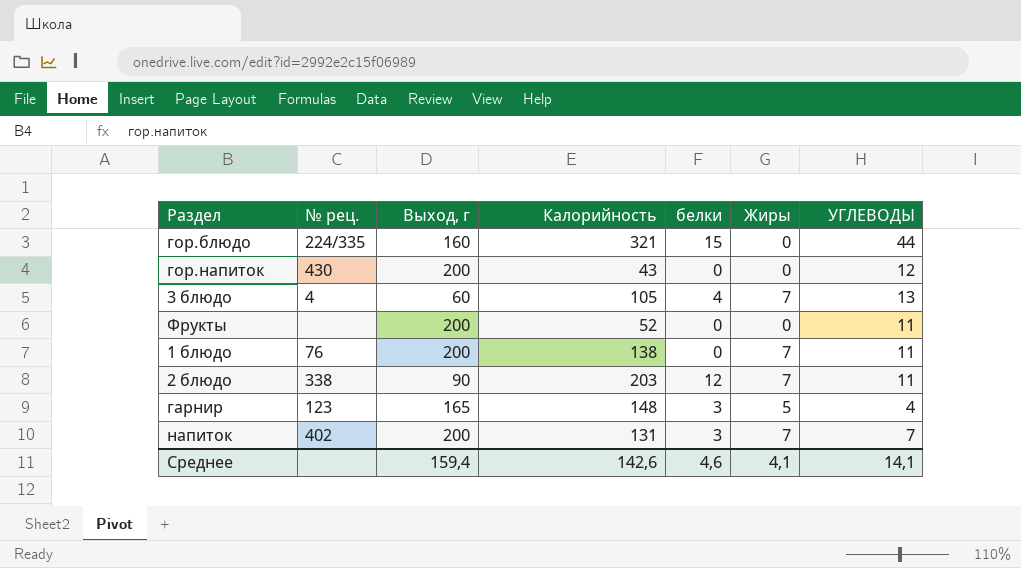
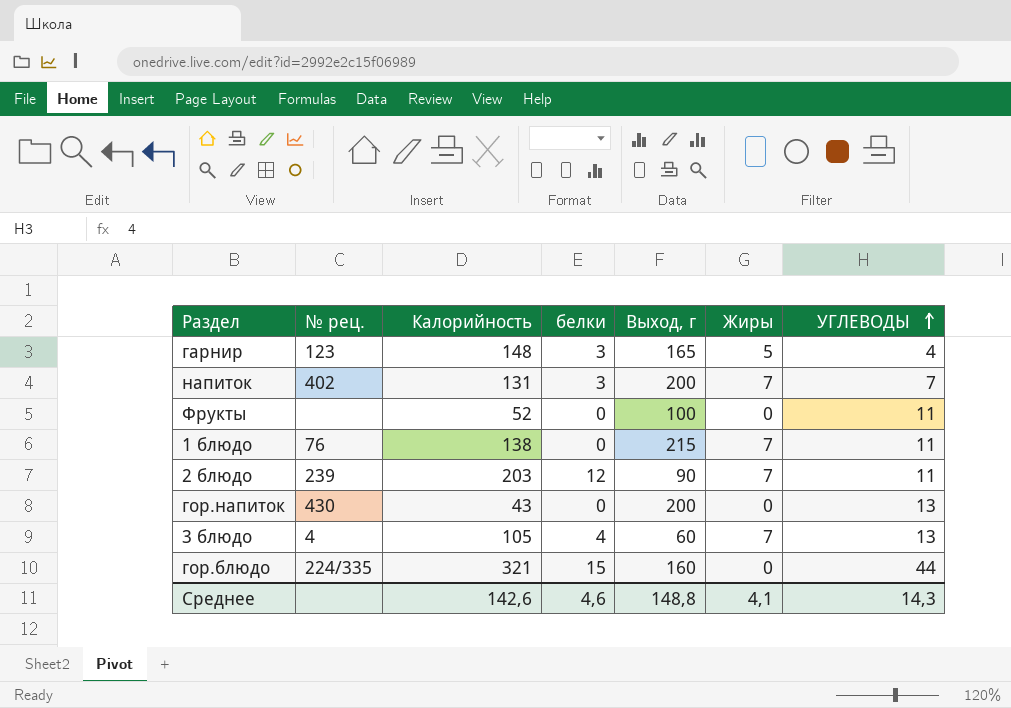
row order: none -> УГЛЕВОДЫ ascending
column Выход, г | position: 3 -> 5
Фрукты | Выход, г: 200 -> 100
1 блюдо | Выход, г: 200 -> 215
2 блюдо | № рец.: 338 -> 239
гор.напиток | УГЛЕВОДЫ: 12 -> 13
Среднее | Выход, г: 159,4 -> 148,8
Среднее | УГЛЕВОДЫ: 14,1 -> 14,3

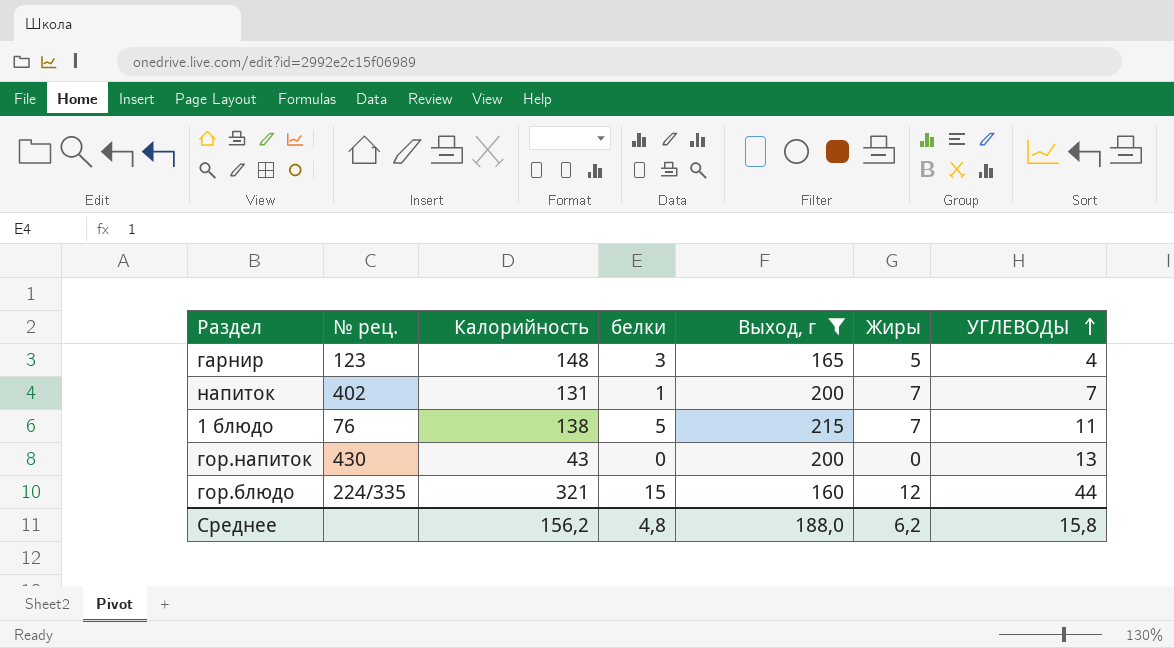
filter: none -> Выход, г >= 160
напиток | белки: 3 -> 1
1 блюдо | белки: 0 -> 5
гор.блюдо | Жиры: 0 -> 12
Среднее | Калорийность: 142,6 -> 156,2
Среднее | белки: 4,6 -> 4,8
Среднее | Выход, г: 148,8 -> 188,0
Среднее | Жиры: 4,1 -> 6,2
Среднее | УГЛЕВОДЫ: 14,3 -> 15,8

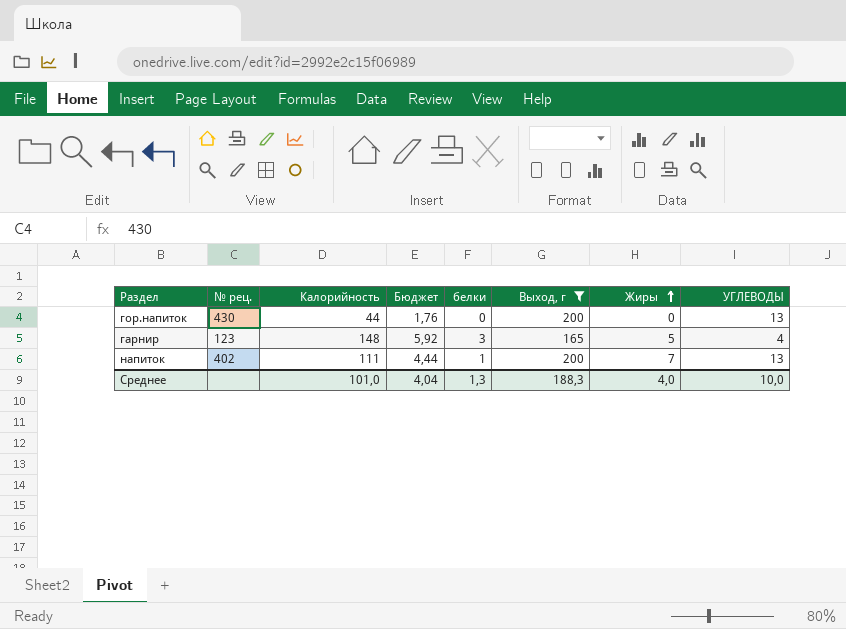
row order: УГЛЕВОДЫ ascending -> Жиры ascending
column Бюджет | formula: none -> [Калорийность] * 0,04
row 1 блюдо: 76 | 138 | 5 | 215 | 7 | 11 -> none
row гор.блюдо: 224/335 | 321 | 15 | 160 | 12 | 44 -> none
гор.напиток | Калорийность: 43 -> 44
напиток | Калорийность: 131 -> 111
напиток | УГЛЕВОДЫ: 7 -> 13
Среднее | Калорийность: 156,2 -> 101,0
Среднее | белки: 4,8 -> 1,3
Среднее | Выход, г: 188,0 -> 188,3
Среднее | Жиры: 6,2 -> 4,0
Среднее | УГЛЕВОДЫ: 15,8 -> 10,0

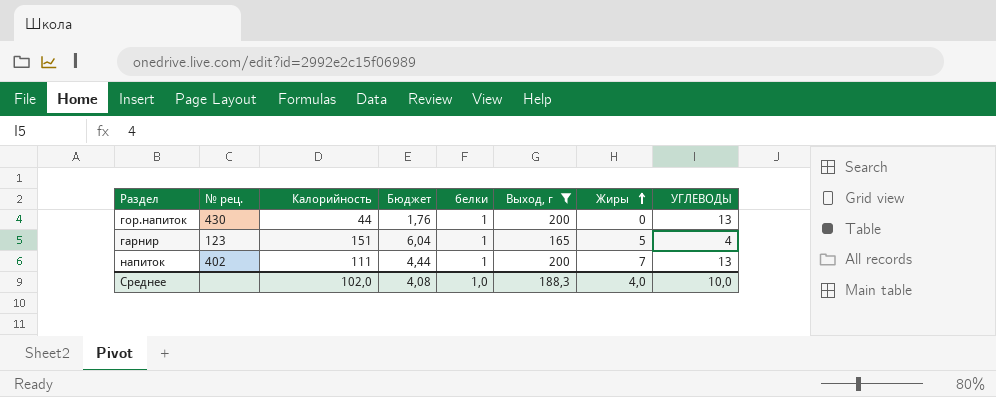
гор.напиток | белки: 0 -> 1
гарнир | Калорийность: 148 -> 151
гарнир | Бюджет: 5,92 -> 6,04
гарнир | белки: 3 -> 1
Среднее | Калорийность: 101,0 -> 102,0
Среднее | Бюджет: 4,04 -> 4,08
Среднее | белки: 1,3 -> 1,0

